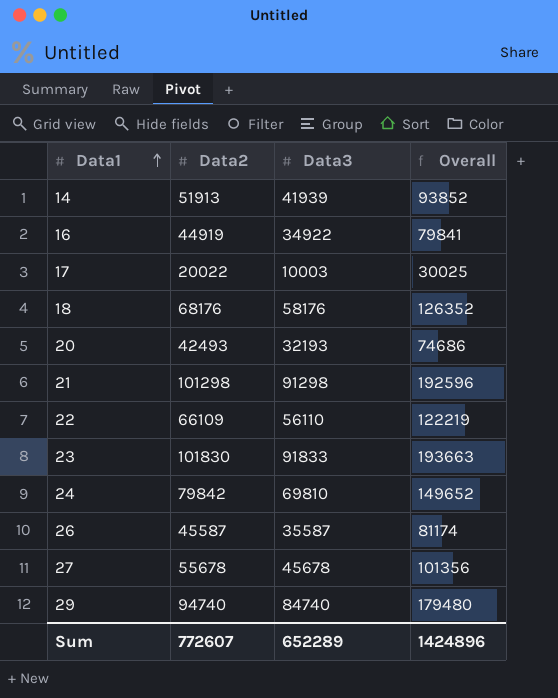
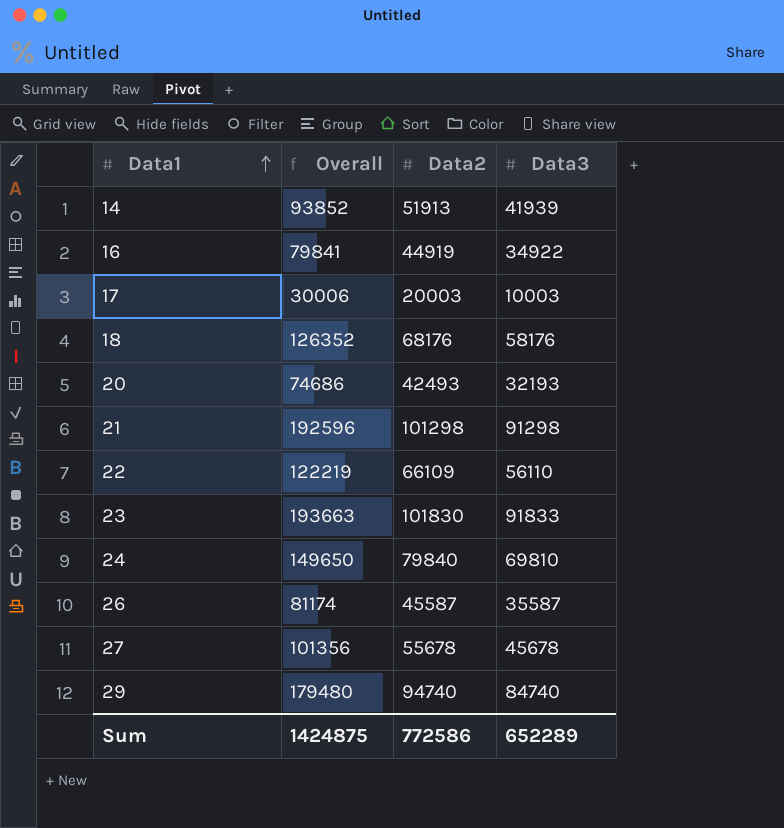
column Overall | position: 4 -> 2
17 | Overall: 30025 -> 30006
17 | Data2: 20022 -> 20003
24 | Overall: 149652 -> 149650
24 | Data2: 79842 -> 79840
Sum | Overall: 1424896 -> 1424875
Sum | Data2: 772607 -> 772586

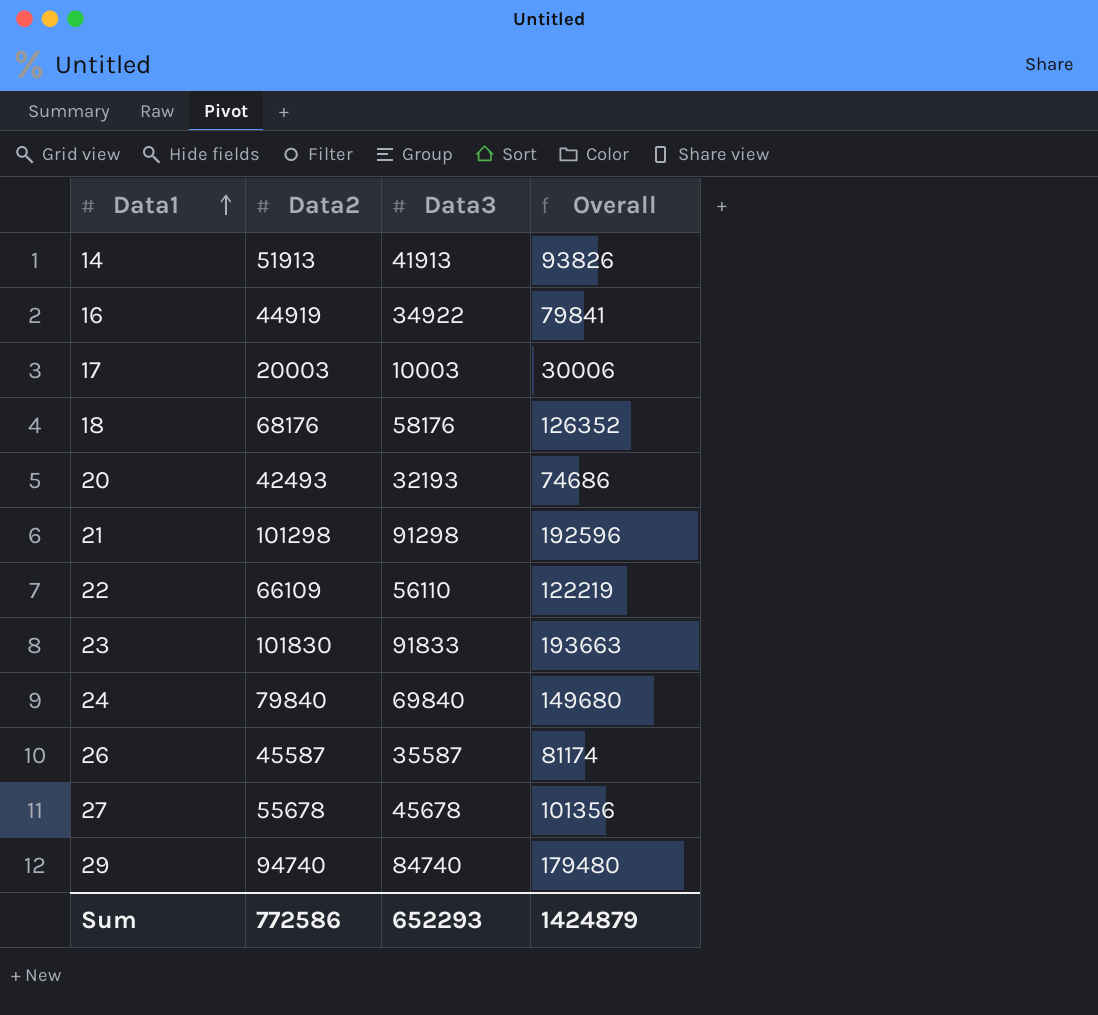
column Overall | position: 2 -> 4
14 | Data3: 41939 -> 41913
14 | Overall: 93852 -> 93826
24 | Data3: 69810 -> 69840
24 | Overall: 149650 -> 149680
Sum | Data3: 652289 -> 652293
Sum | Overall: 1424875 -> 1424879

